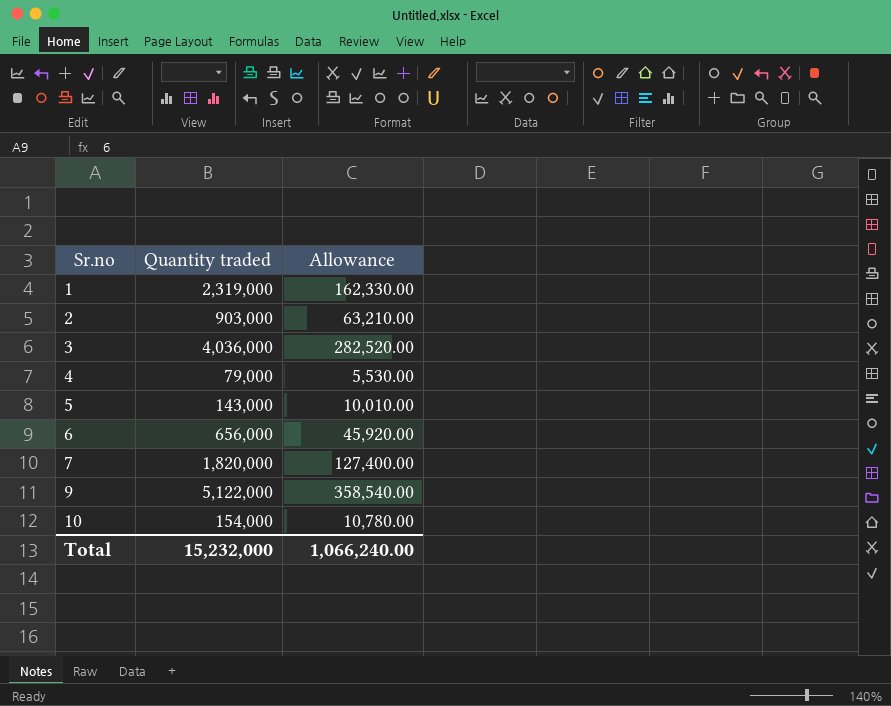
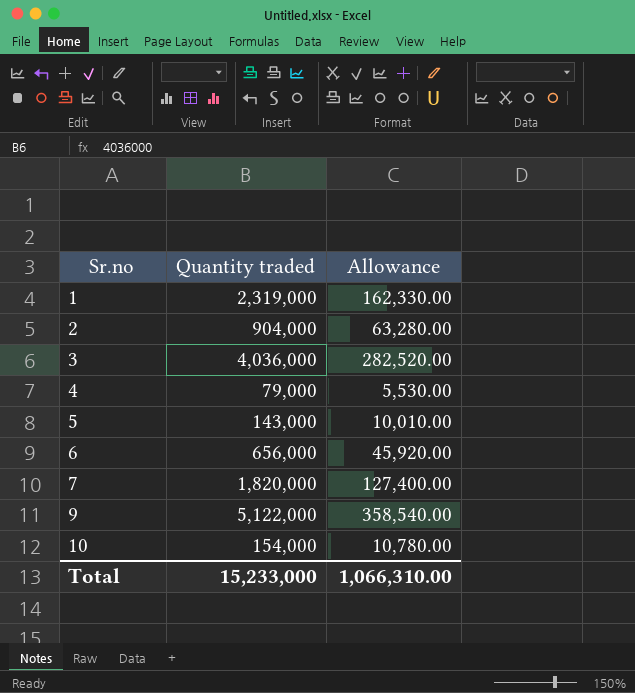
2 | Quantity traded: 903,000 -> 904,000
2 | Allowance: 63,210.00 -> 63,280.00
Total | Quantity traded: 15,232,000 -> 15,233,000
Total | Allowance: 1,066,240.00 -> 1,066,310.00

